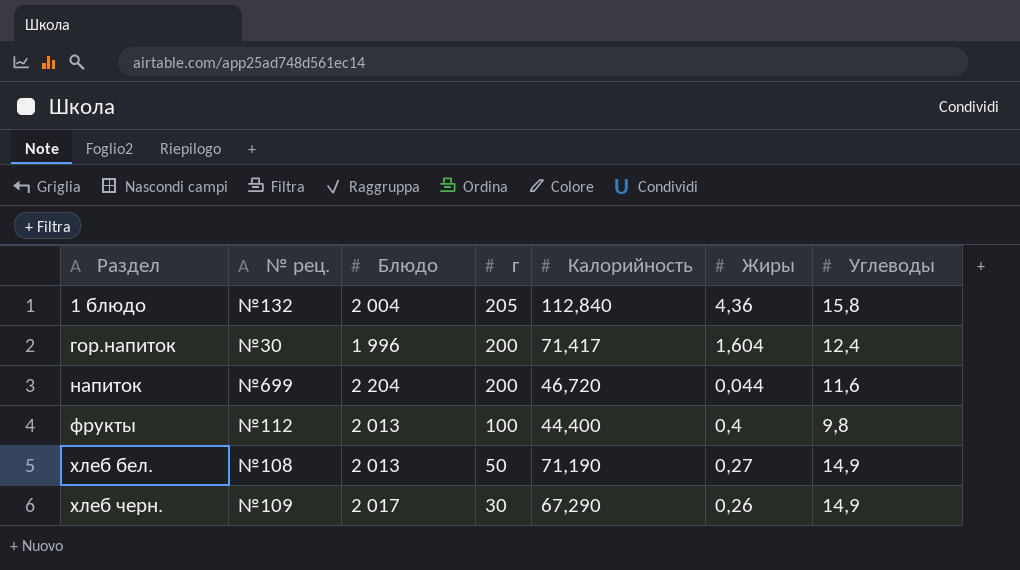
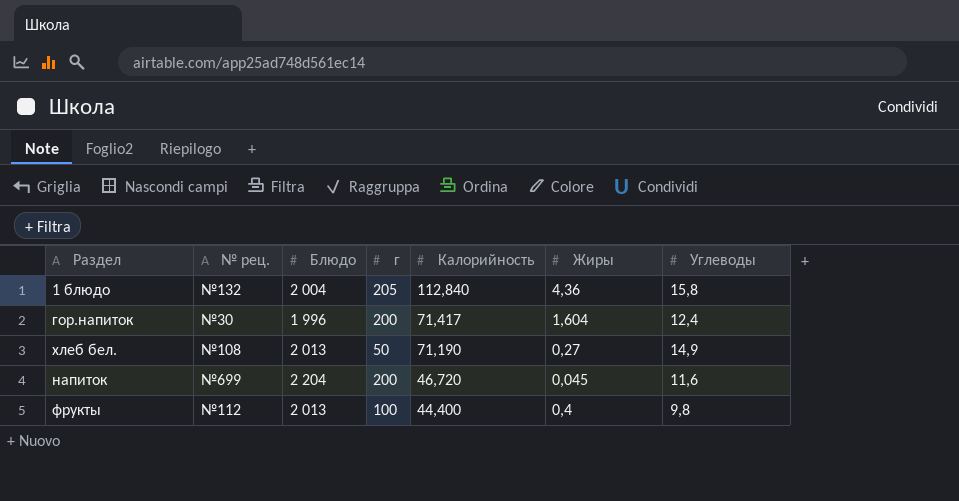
row order: Раздел ascending -> Калорийность descending
row хлеб черн.: №109 | 2 017 | 30 | 67,290 | 0,26 | 14,9 -> none
напиток | Жиры: 0,044 -> 0,045

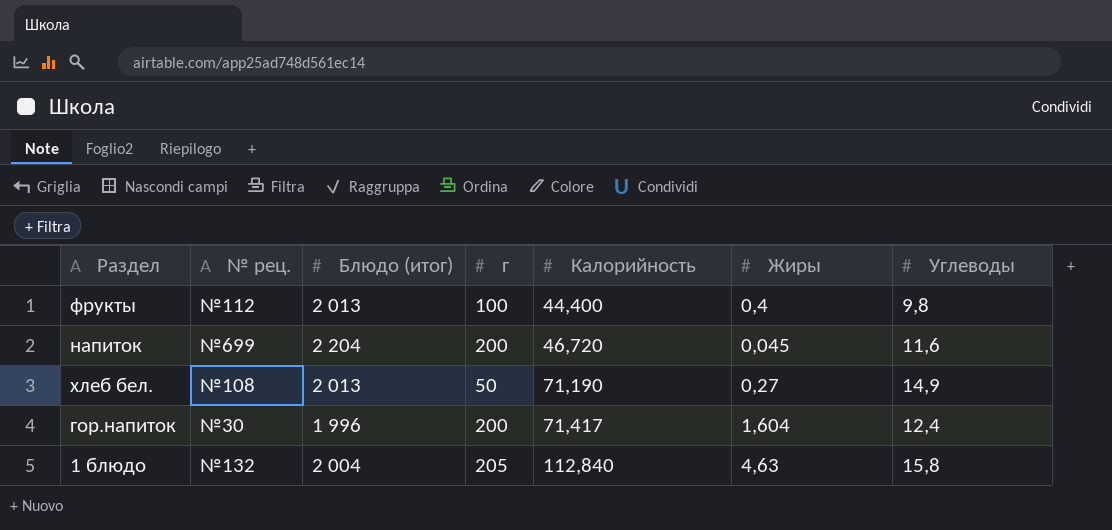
row order: Калорийность descending -> Калорийность ascending
column name: Блюдо -> Блюдо (итог)
1 блюдо | Жиры: 4,36 -> 4,63

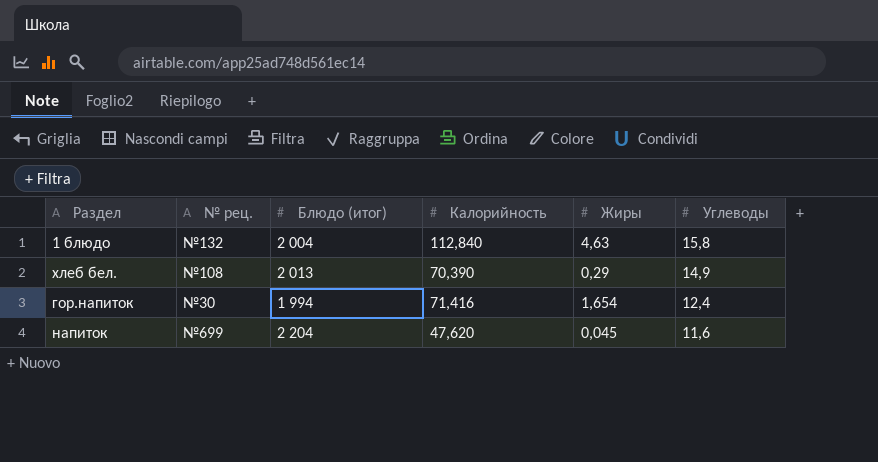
row order: Калорийность ascending -> Углеводы descending
column г | position: 4 -> none
row фрукты: №112 | 2 013 | 100 | 44,400 | 0,4 | 9,8 -> none
хлеб бел. | Калорийность: 71,190 -> 70,390
хлеб бел. | Жиры: 0,27 -> 0,29
гор.напиток | Блюдо (итог): 1 996 -> 1 994
гор.напиток | Калорийность: 71,417 -> 71,416
гор.напиток | Жиры: 1,604 -> 1,654
напиток | Калорийность: 46,720 -> 47,620

